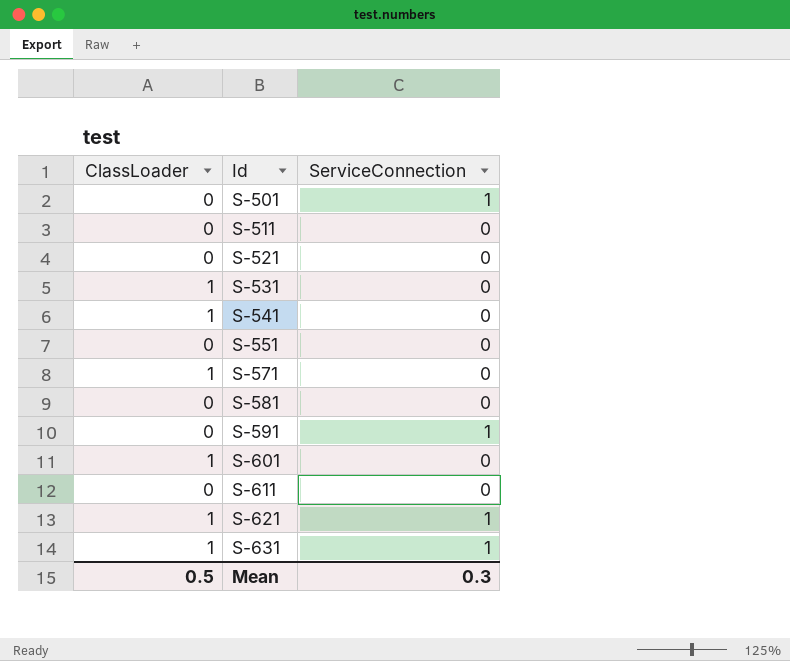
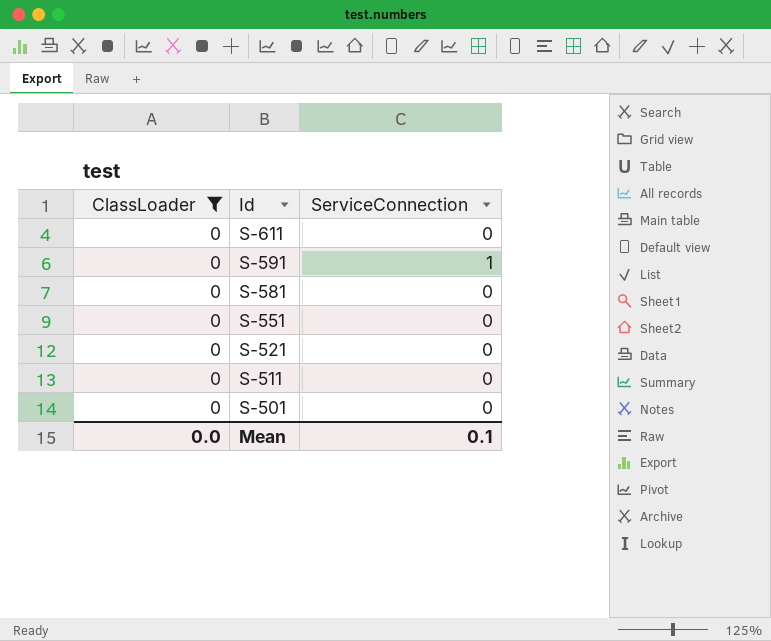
filter: none -> ClassLoader = 0
row order: Id ascending -> Id descending
S-501 | ServiceConnection: 1 -> 0
Mean | ClassLoader: 0.5 -> 0.0
Mean | ServiceConnection: 0.3 -> 0.1

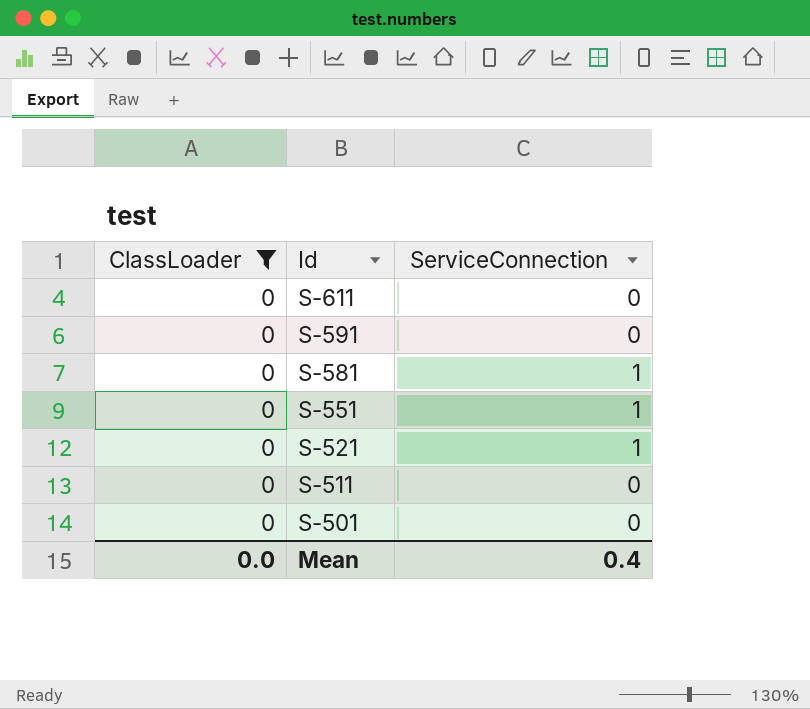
S-591 | ServiceConnection: 1 -> 0
S-581 | ServiceConnection: 0 -> 1
S-551 | ServiceConnection: 0 -> 1
S-521 | ServiceConnection: 0 -> 1
Mean | ServiceConnection: 0.1 -> 0.4

